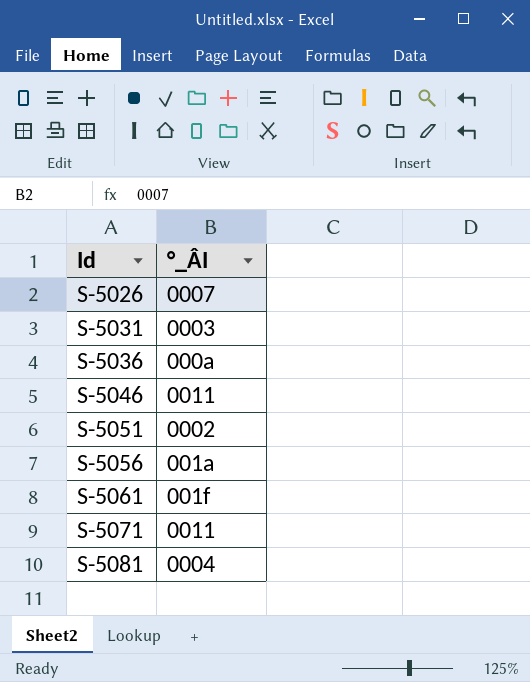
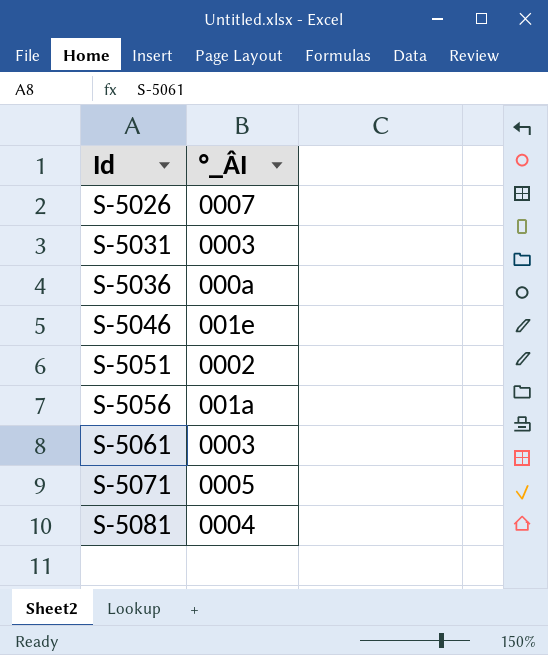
S-5046 | °_ÂI: 0011 -> 001e
S-5061 | °_ÂI: 001f -> 0003
S-5071 | °_ÂI: 0011 -> 0005

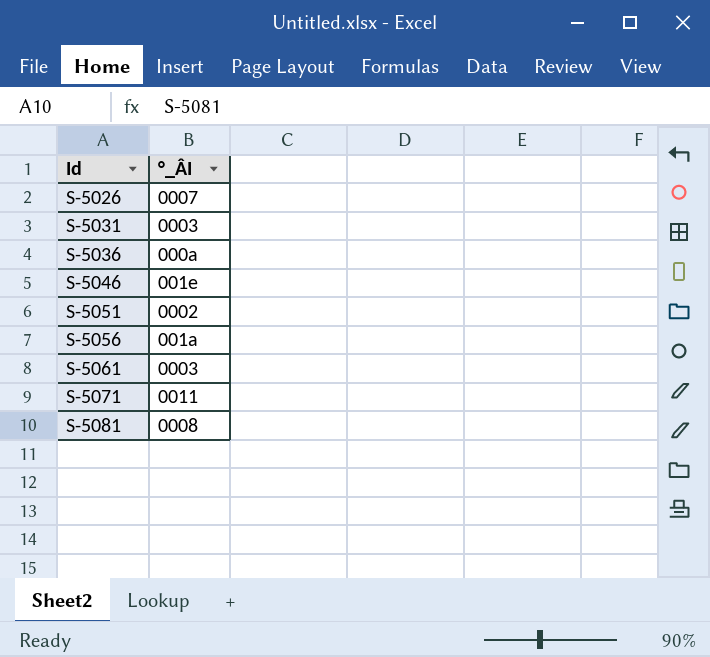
S-5071 | °_ÂI: 0005 -> 0011
S-5081 | °_ÂI: 0004 -> 0008

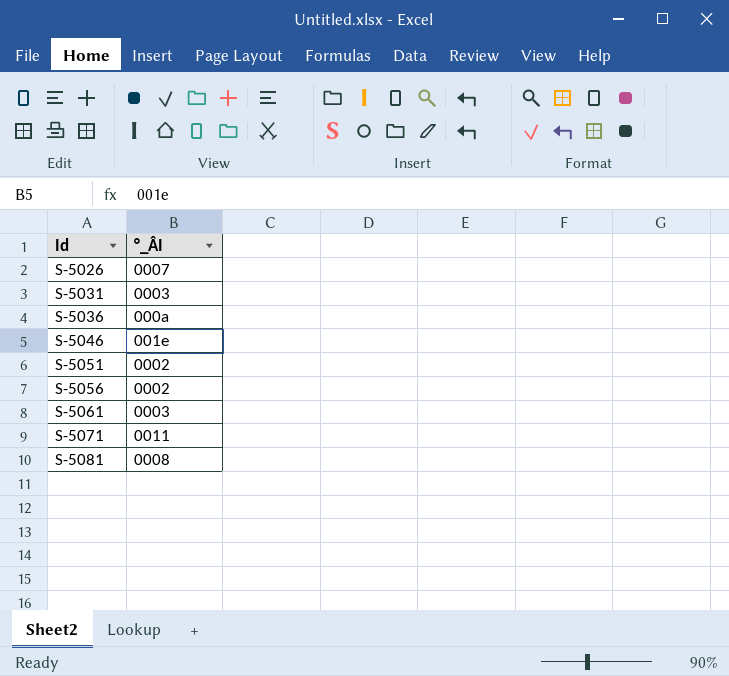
S-5056 | °_ÂI: 001a -> 0002

